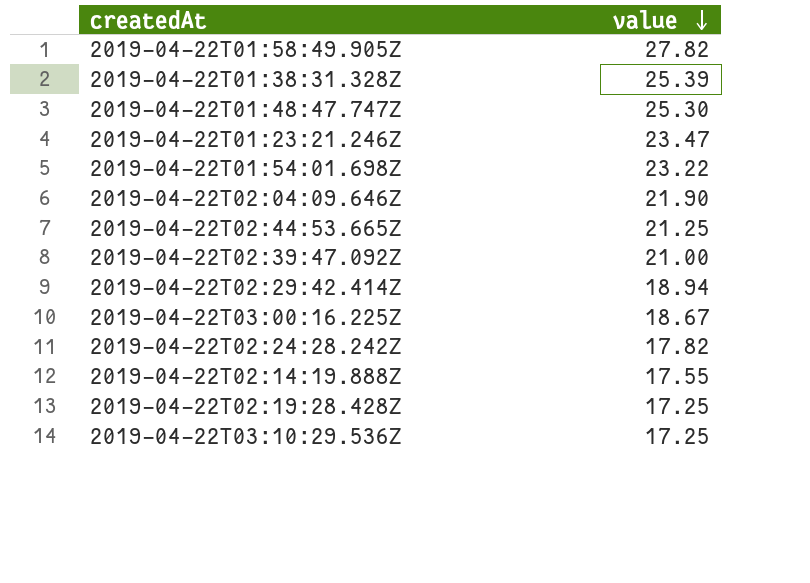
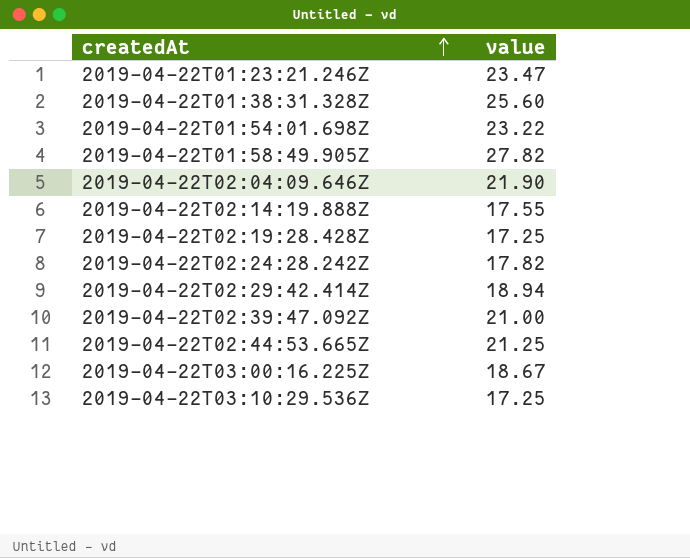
row order: value descending -> createdAt ascending
row 2019-04-22T01:48:47.747Z: 25.30 -> none
2019-04-22T01:38:31.328Z | value: 25.39 -> 25.60

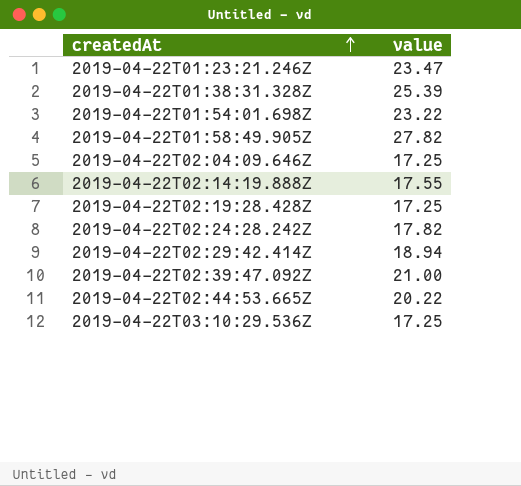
row 2019-04-22T03:00:16.225Z: 18.67 -> none
2019-04-22T01:38:31.328Z | value: 25.60 -> 25.39
2019-04-22T02:04:09.646Z | value: 21.90 -> 17.25
2019-04-22T02:44:53.665Z | value: 21.25 -> 20.22

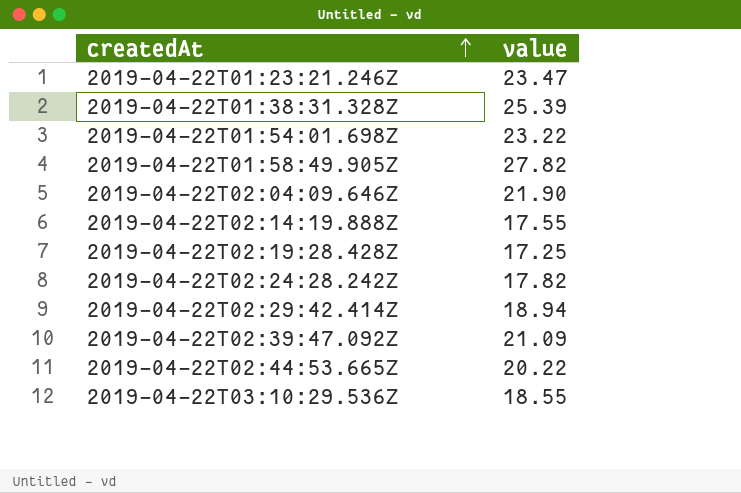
2019-04-22T02:04:09.646Z | value: 17.25 -> 21.90
2019-04-22T02:39:47.092Z | value: 21.00 -> 21.09
2019-04-22T03:10:29.536Z | value: 17.25 -> 18.55

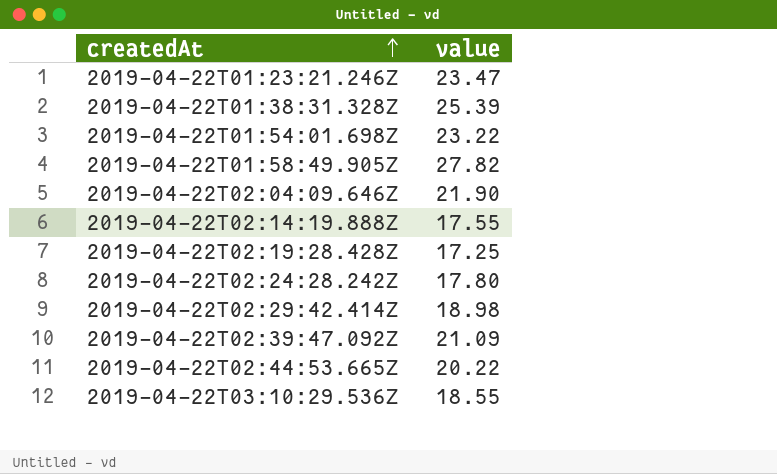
2019-04-22T02:24:28.242Z | value: 17.82 -> 17.80
2019-04-22T02:29:42.414Z | value: 18.94 -> 18.98

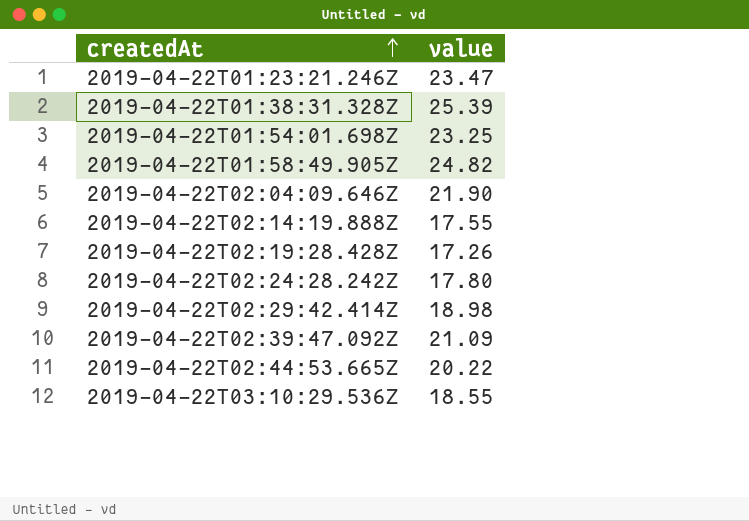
2019-04-22T01:54:01.698Z | value: 23.22 -> 23.25
2019-04-22T01:58:49.905Z | value: 27.82 -> 24.82
2019-04-22T02:19:28.428Z | value: 17.25 -> 17.26

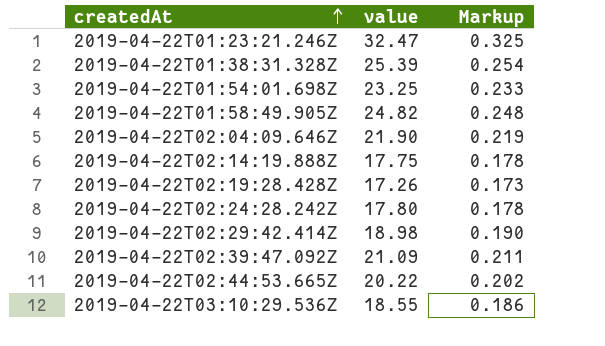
column Markup | formula: none -> [value] * 0.01
2019-04-22T01:23:21.246Z | value: 23.47 -> 32.47
2019-04-22T02:14:19.888Z | value: 17.55 -> 17.75

